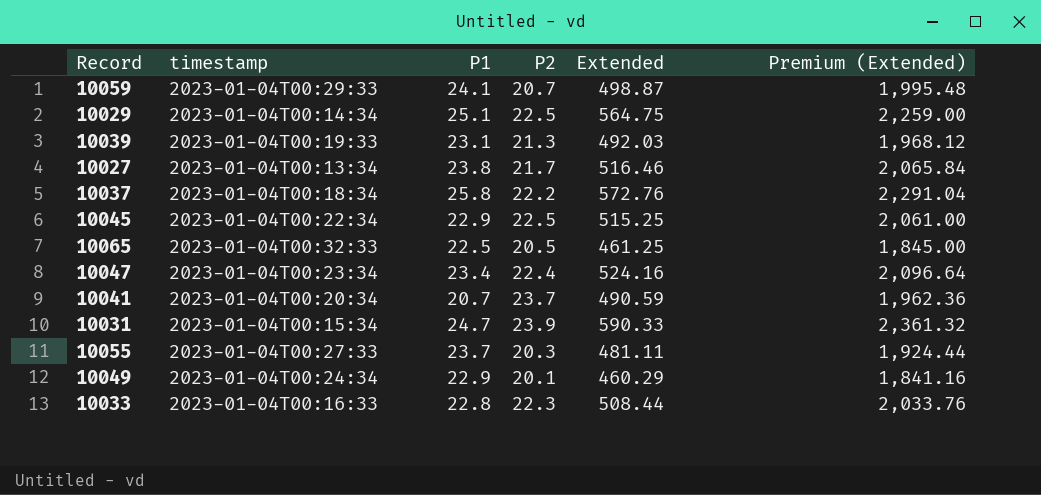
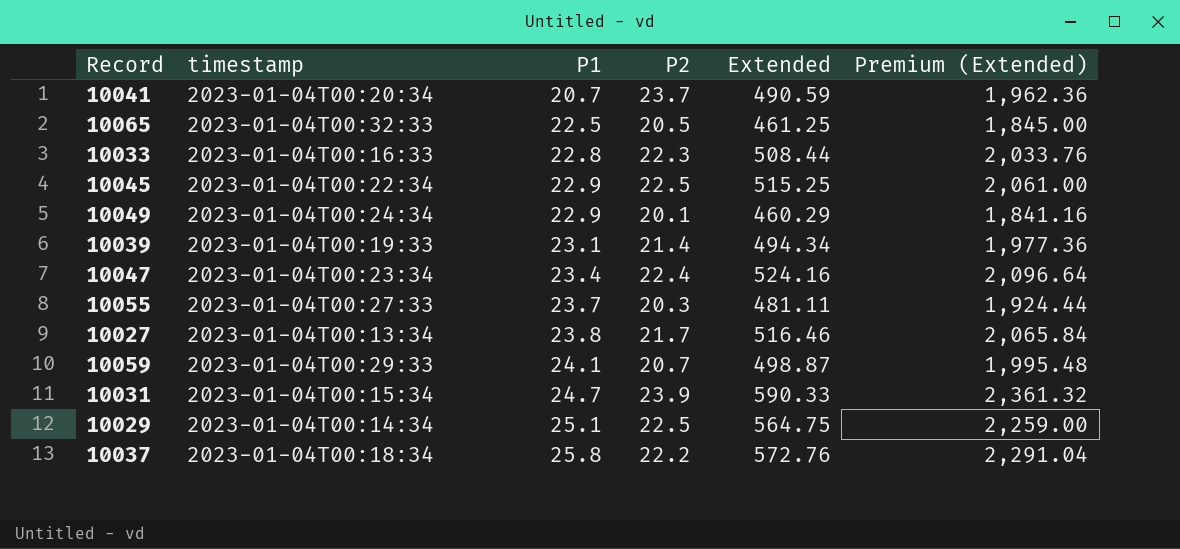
row order: none -> P1 ascending
10039 | P2: 21.3 -> 21.4
10039 | Extended: 492.03 -> 494.34
10039 | Premium (Extended): 1,968.12 -> 1,977.36

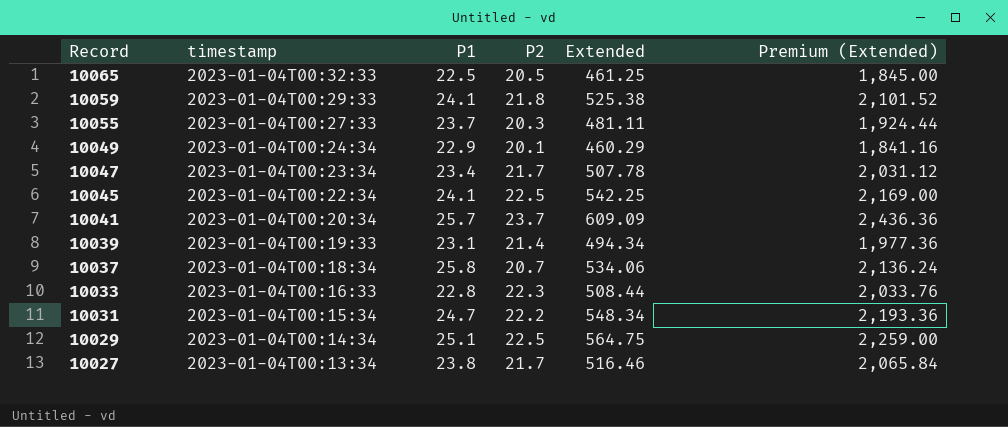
row order: P1 ascending -> Record descending
10059 | P2: 20.7 -> 21.8
10059 | Extended: 498.87 -> 525.38
10059 | Premium (Extended): 1,995.48 -> 2,101.52
10047 | P2: 22.4 -> 21.7
10047 | Extended: 524.16 -> 507.78
10047 | Premium (Extended): 2,096.64 -> 2,031.12
10045 | P1: 22.9 -> 24.1
10045 | Extended: 515.25 -> 542.25
10045 | Premium (Extended): 2,061.00 -> 2,169.00
10041 | P1: 20.7 -> 25.7
10041 | Extended: 490.59 -> 609.09
10041 | Premium (Extended): 1,962.36 -> 2,436.36
10037 | P2: 22.2 -> 20.7
10037 | Extended: 572.76 -> 534.06
10037 | Premium (Extended): 2,291.04 -> 2,136.24
10031 | P2: 23.9 -> 22.2
10031 | Extended: 590.33 -> 548.34
10031 | Premium (Extended): 2,361.32 -> 2,193.36

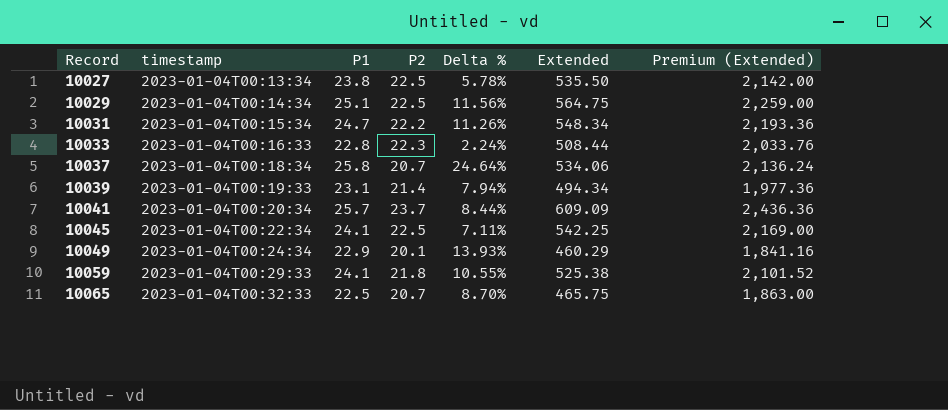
row order: Record descending -> Record ascending
column Delta % | formula: none -> ([P1] - [P2]) / [P2]
row 10055: 2023-01-04T00:27:33 | 23.7 | 20.3 | 481.11 | 1,924.44 -> none
row 10047: 2023-01-04T00:23:34 | 23.4 | 21.7 | 507.78 | 2,031.12 -> none
10027 | P2: 21.7 -> 22.5
10027 | Extended: 516.46 -> 535.50
10027 | Premium (Extended): 2,065.84 -> 2,142.00
10065 | P2: 20.5 -> 20.7
10065 | Extended: 461.25 -> 465.75
10065 | Premium (Extended): 1,845.00 -> 1,863.00

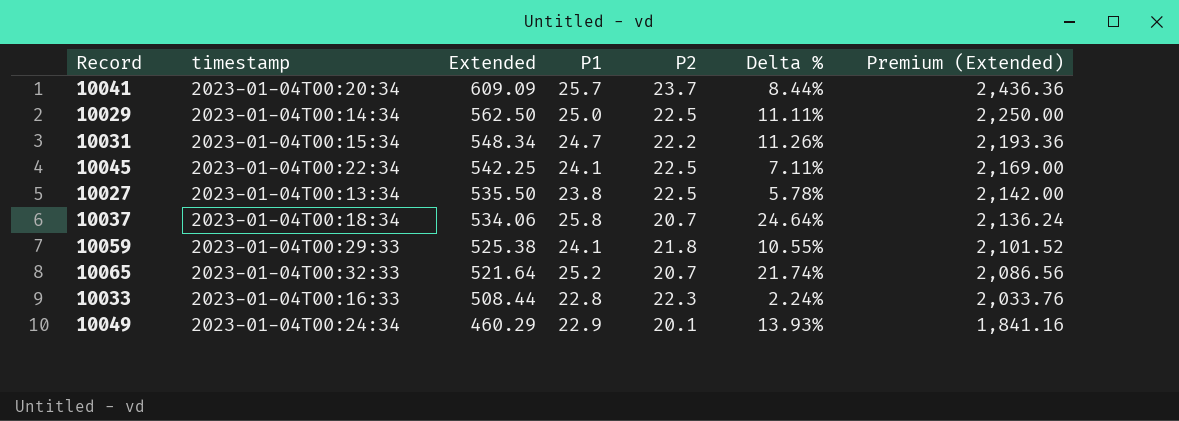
row order: Record ascending -> Extended descending
column Extended | position: 6 -> 3
row 10039: 2023-01-04T00:19:33 | 23.1 | 21.4 | 7.94% | 494.34 | 1,977.36 -> none
10029 | Extended: 564.75 -> 562.50
10029 | P1: 25.1 -> 25.0
10029 | Delta %: 11.56% -> 11.11%
10029 | Premium (Extended): 2,259.00 -> 2,250.00
10065 | Extended: 465.75 -> 521.64
10065 | P1: 22.5 -> 25.2
10065 | Delta %: 8.70% -> 21.74%
10065 | Premium (Extended): 1,863.00 -> 2,086.56

